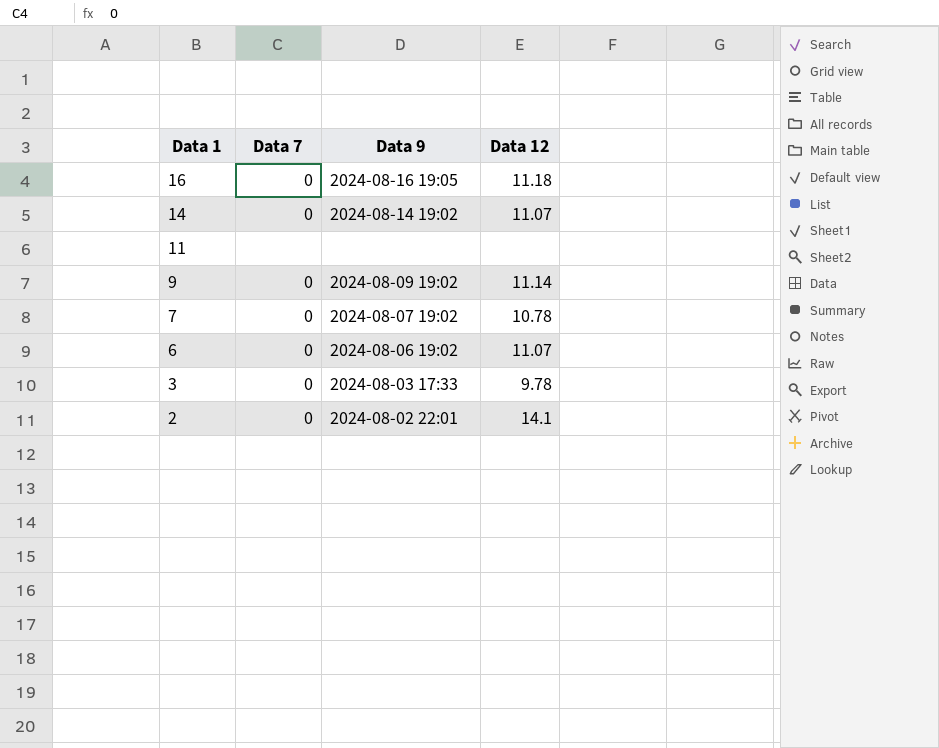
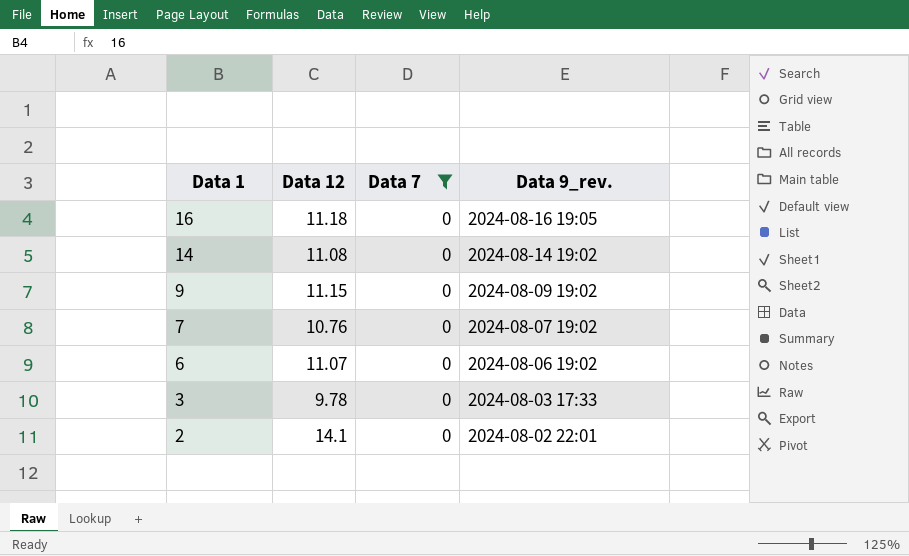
filter: none -> Data 7 = 0
column Data 12 | position: 4 -> 2
column name: Data 9 -> Data 9_rev.
14 | Data 12: 11.07 -> 11.08
9 | Data 12: 11.14 -> 11.15
7 | Data 12: 10.78 -> 10.76

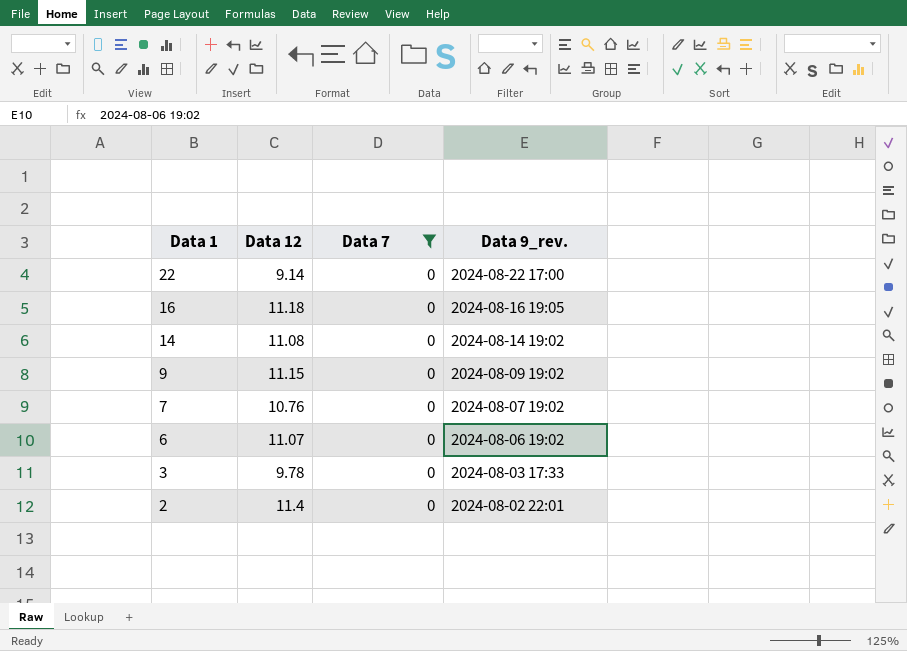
row 22: none -> 9.14 | 0 | 2024-08-22 17:00
2 | Data 12: 14.1 -> 11.4

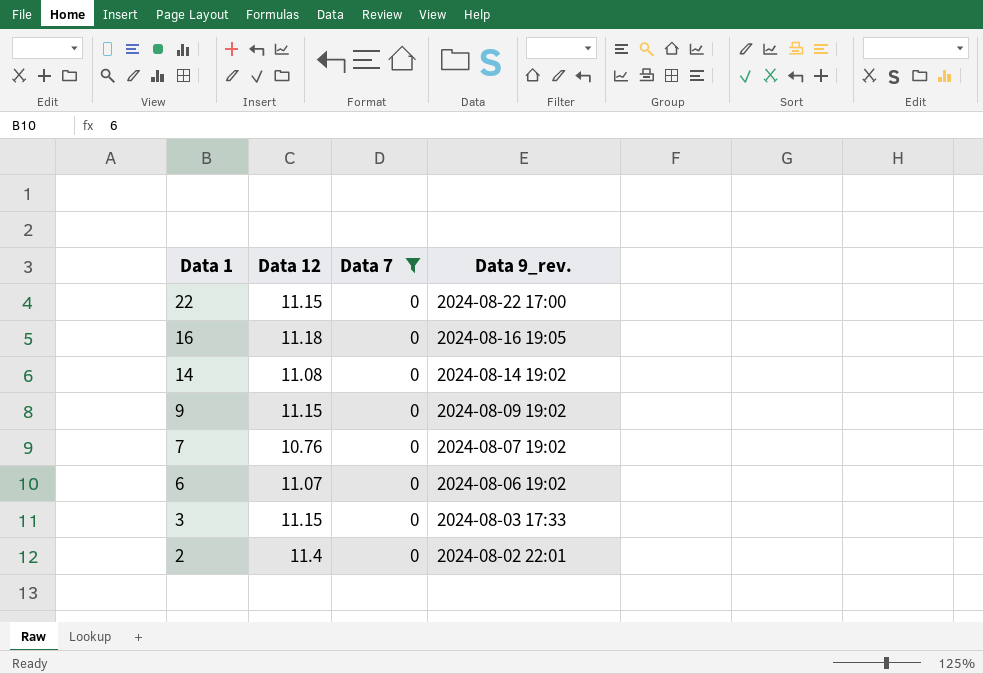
22 | Data 12: 9.14 -> 11.15
3 | Data 12: 9.78 -> 11.15

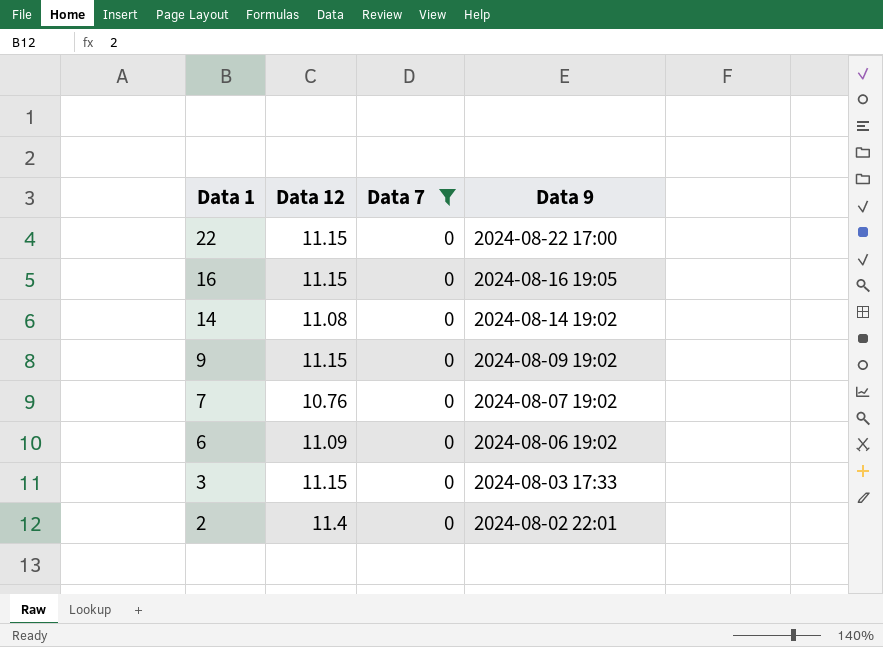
column name: Data 9_rev. -> Data 9
16 | Data 12: 11.18 -> 11.15
6 | Data 12: 11.07 -> 11.09

